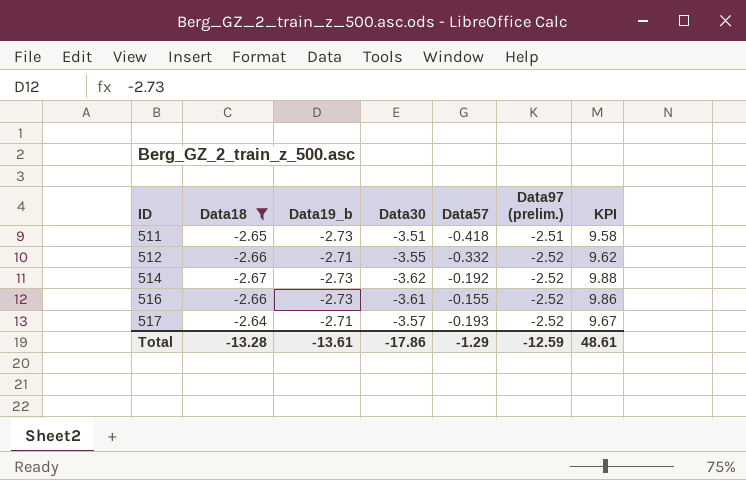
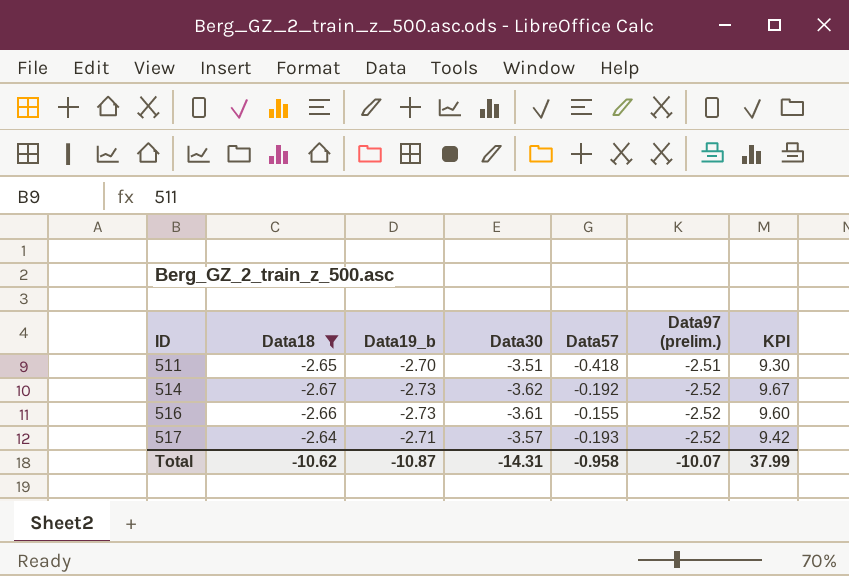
column KPI | formula: [Data19_b] * [Data30] -> [Data18] * [Data30]
row 512: -2.66 | -2.71 | -3.55 | -0.332 | -2.52 | 9.62 -> none
511 | Data19_b: -2.73 -> -2.70
Total | Data18: -13.28 -> -10.62
Total | Data19_b: -13.61 -> -10.87
Total | Data30: -17.86 -> -14.31
Total | Data57: -1.29 -> -0.958
Total | Data97 (prelim.): -12.59 -> -10.07
Total | KPI: 48.61 -> 37.99

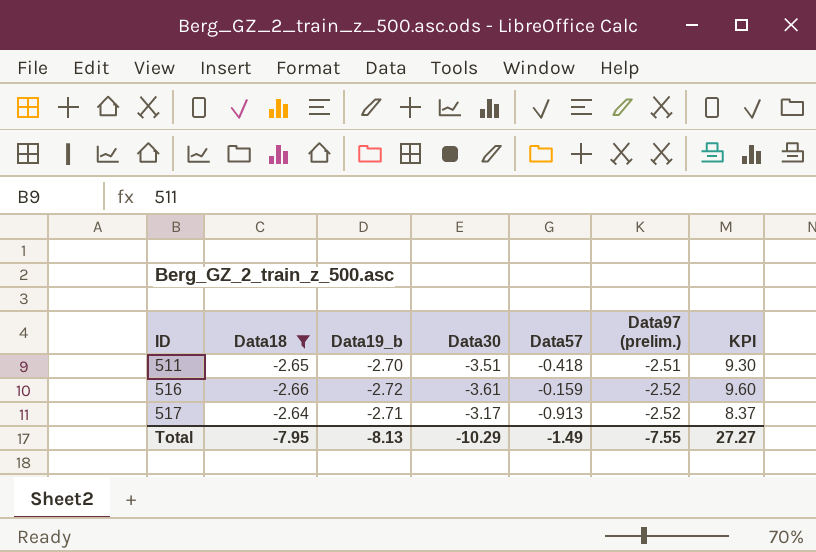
row 514: -2.67 | -2.73 | -3.62 | -0.192 | -2.52 | 9.67 -> none
516 | Data19_b: -2.73 -> -2.72
516 | Data57: -0.155 -> -0.159
517 | Data30: -3.57 -> -3.17
517 | Data57: -0.193 -> -0.913
517 | KPI: 9.42 -> 8.37
Total | Data18: -10.62 -> -7.95
Total | Data19_b: -10.87 -> -8.13
Total | Data30: -14.31 -> -10.29
Total | Data57: -0.958 -> -1.49
Total | Data97 (prelim.): -10.07 -> -7.55
Total | KPI: 37.99 -> 27.27

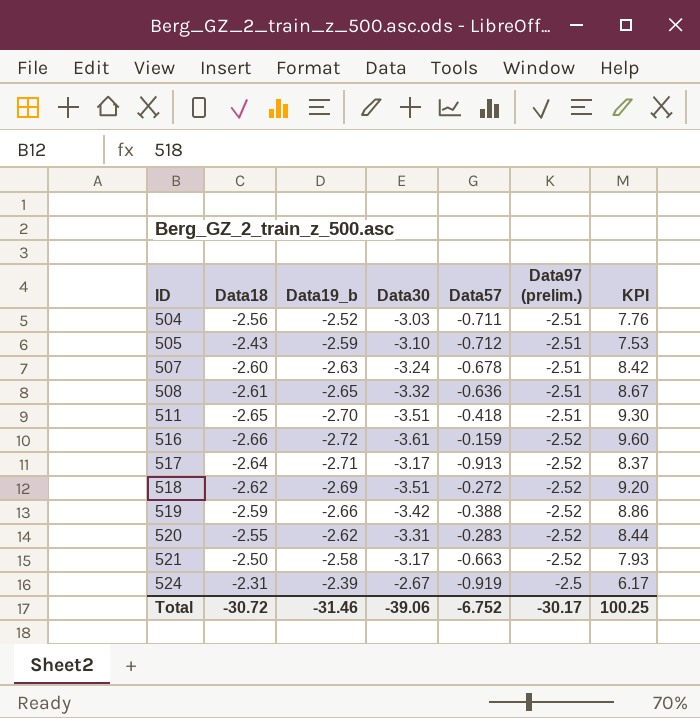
filter: Data18 <= -2.64 -> none
Total | Data18: -7.95 -> -30.72
Total | Data19_b: -8.13 -> -31.46
Total | Data30: -10.29 -> -39.06
Total | Data57: -1.49 -> -6.752
Total | Data97 (prelim.): -7.55 -> -30.17
Total | KPI: 27.27 -> 100.25

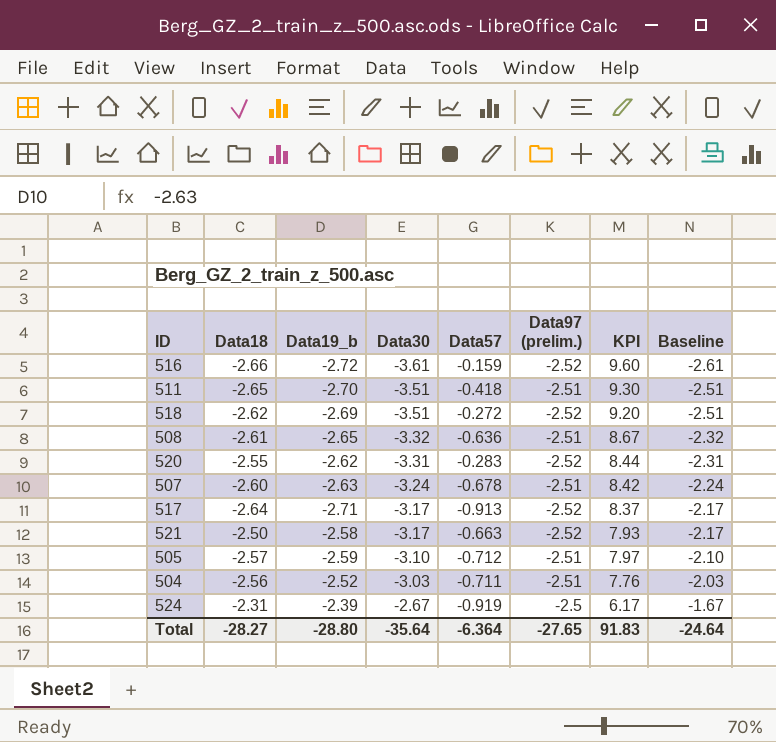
row order: ID ascending -> Data30 ascending
column Baseline | formula: none -> [Data30] + 1
row 519: -2.59 | -2.66 | -3.42 | -0.388 | -2.52 | 8.86 -> none
505 | Data18: -2.43 -> -2.57
505 | KPI: 7.53 -> 7.97
Total | Data18: -30.72 -> -28.27
Total | Data19_b: -31.46 -> -28.80
Total | Data30: -39.06 -> -35.64
Total | Data57: -6.752 -> -6.364
Total | Data97 (prelim.): -30.17 -> -27.65
Total | KPI: 100.25 -> 91.83

